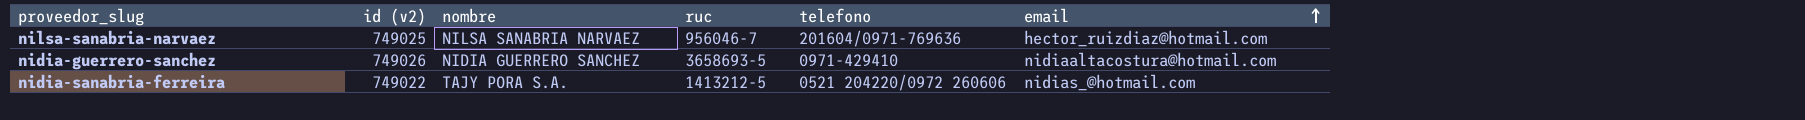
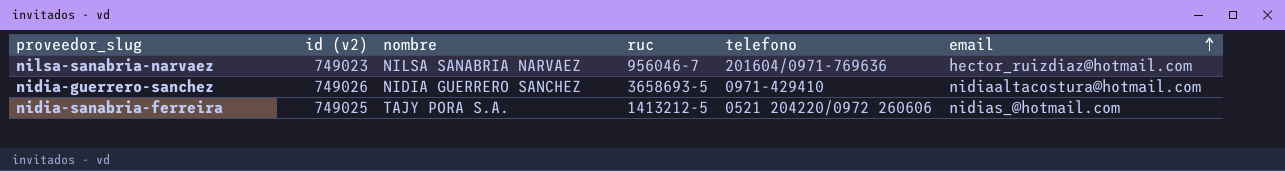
nilsa-sanabria-narvaez | id (v2): 749025 -> 749023
nidia-sanabria-ferreira | id (v2): 749022 -> 749025

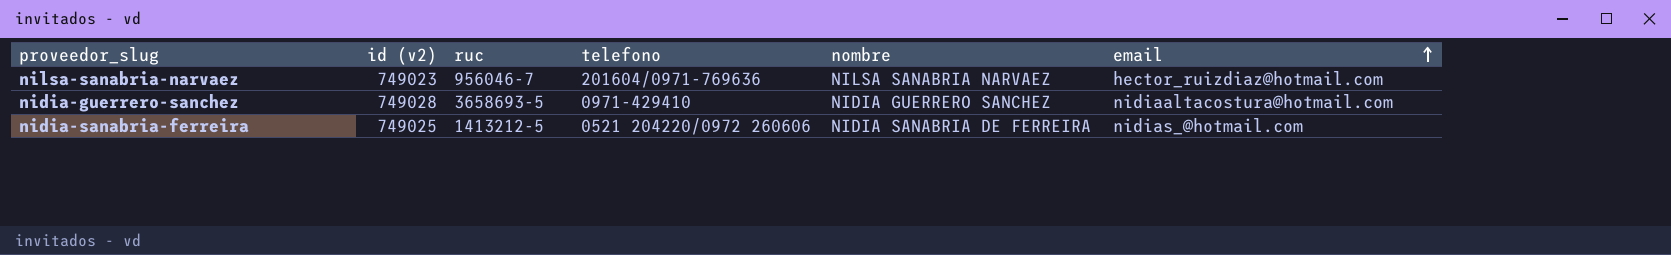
column nombre | position: 3 -> 5
nidia-guerrero-sanchez | id (v2): 749026 -> 749028
nidia-sanabria-ferreira | nombre: TAJY PORA S.A. -> NIDIA SANABRIA DE FERREIRA

